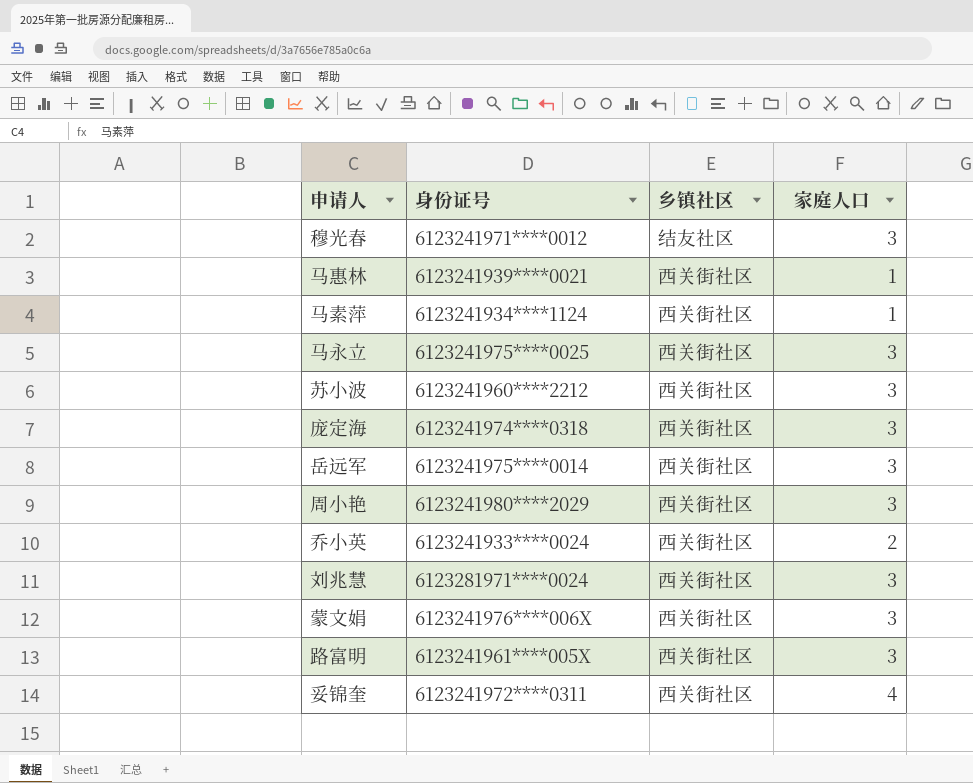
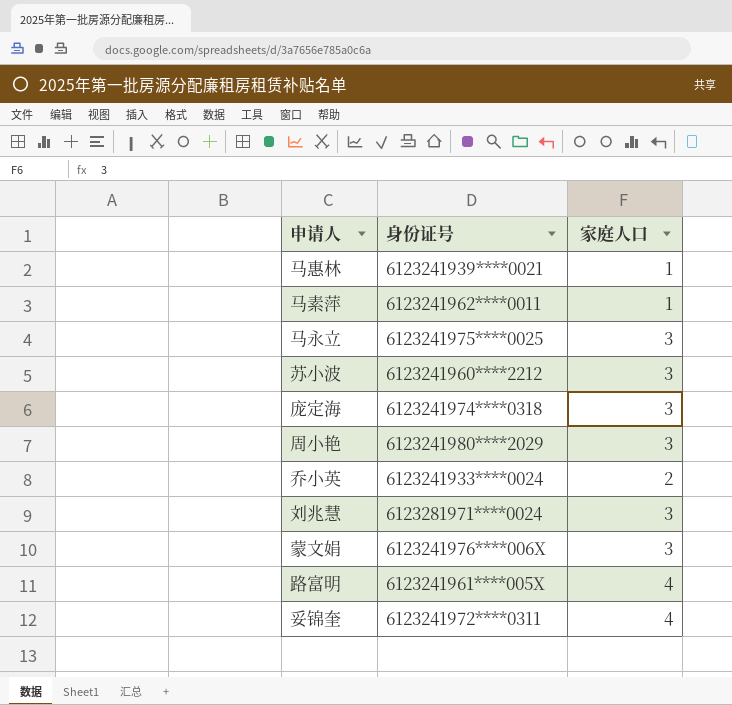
column 乡镇社区 | position: 3 -> none
row 穆光春: 6123241971****0012 | 结友社区 | 3 -> none
row 岳远军: 6123241975****0014 | 西关街社区 | 3 -> none
马素萍 | 身份证号: 6123241934****1124 -> 6123241962****0011
路富明 | 家庭人口: 3 -> 4

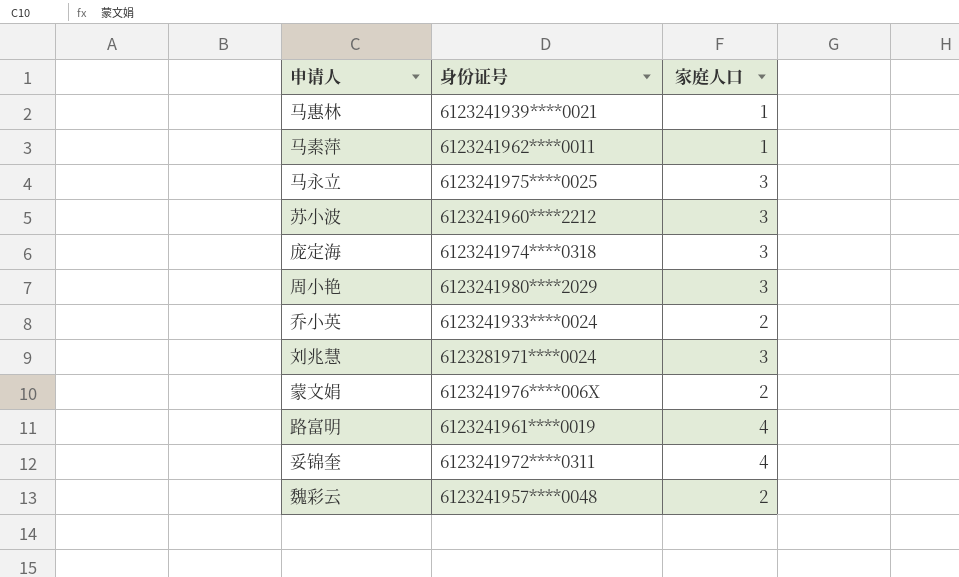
蒙文娟 | 家庭人口: 3 -> 2
路富明 | 身份证号: 6123241961****005X -> 6123241961****0019
row 魏彩云: none -> 6123241957****0048 | 2

